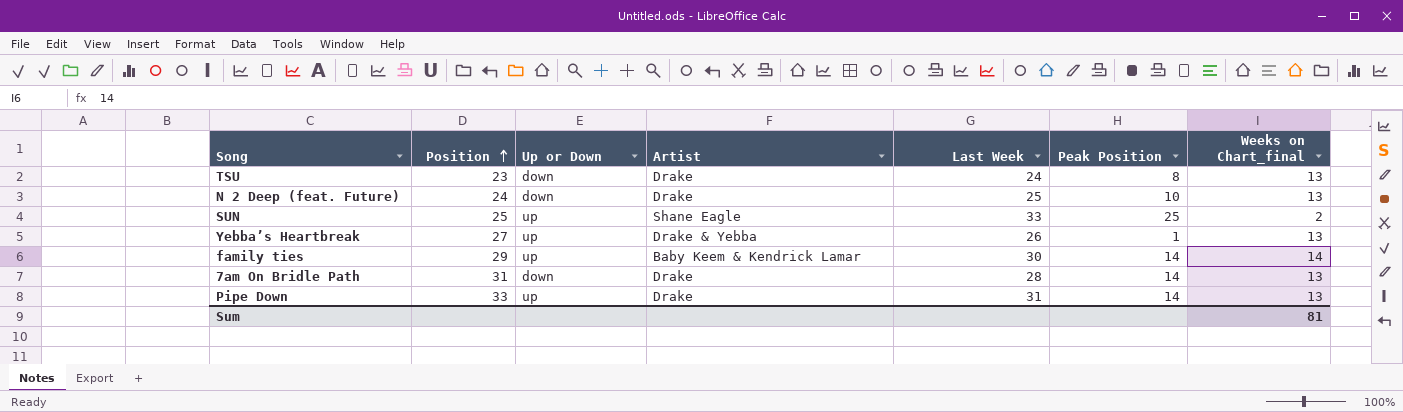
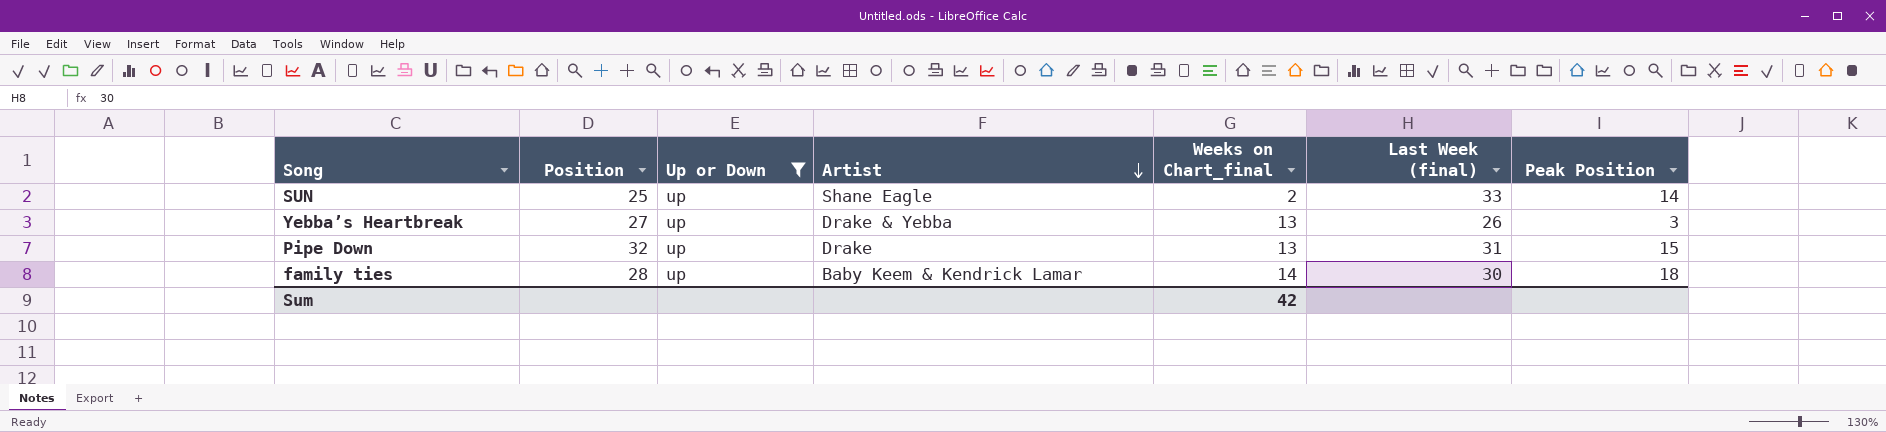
filter: none -> Up or Down = up
row order: Position ascending -> Artist descending
column Weeks on Chart_final | position: 7 -> 5
column name: Last Week -> Last Week (final)
SUN | Peak Position: 25 -> 14
Yebba’s Heartbreak | Peak Position: 1 -> 3
Pipe Down | Position: 33 -> 32
Pipe Down | Peak Position: 14 -> 15
family ties | Position: 29 -> 28
family ties | Peak Position: 14 -> 18
Sum | Weeks on Chart_final: 81 -> 42

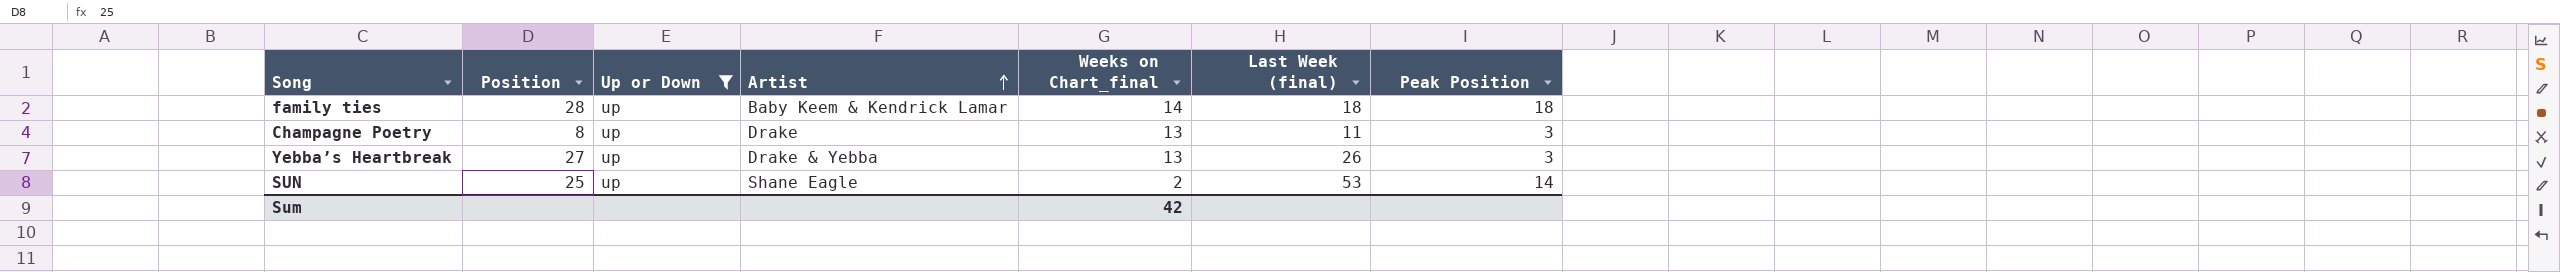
row order: Artist descending -> Artist ascending
row Pipe Down: 32 | up | Drake | 13 | 31 | 15 -> none
family ties | Last Week (final): 30 -> 18
row Champagne Poetry: none -> 8 | up | Drake | 13 | 11 | 3
SUN | Last Week (final): 33 -> 53

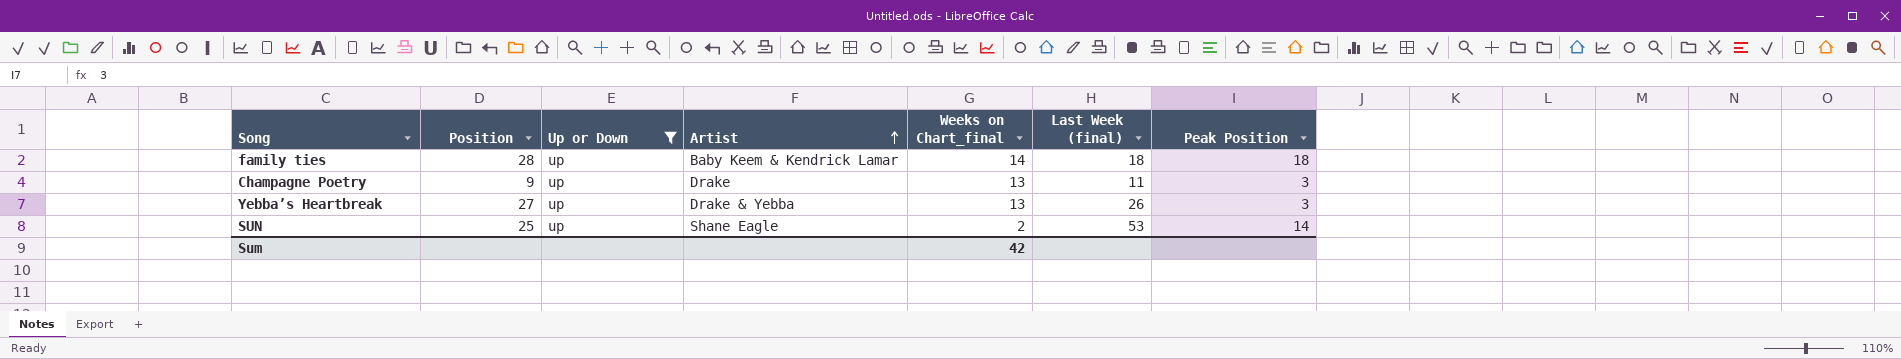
Champagne Poetry | Position: 8 -> 9

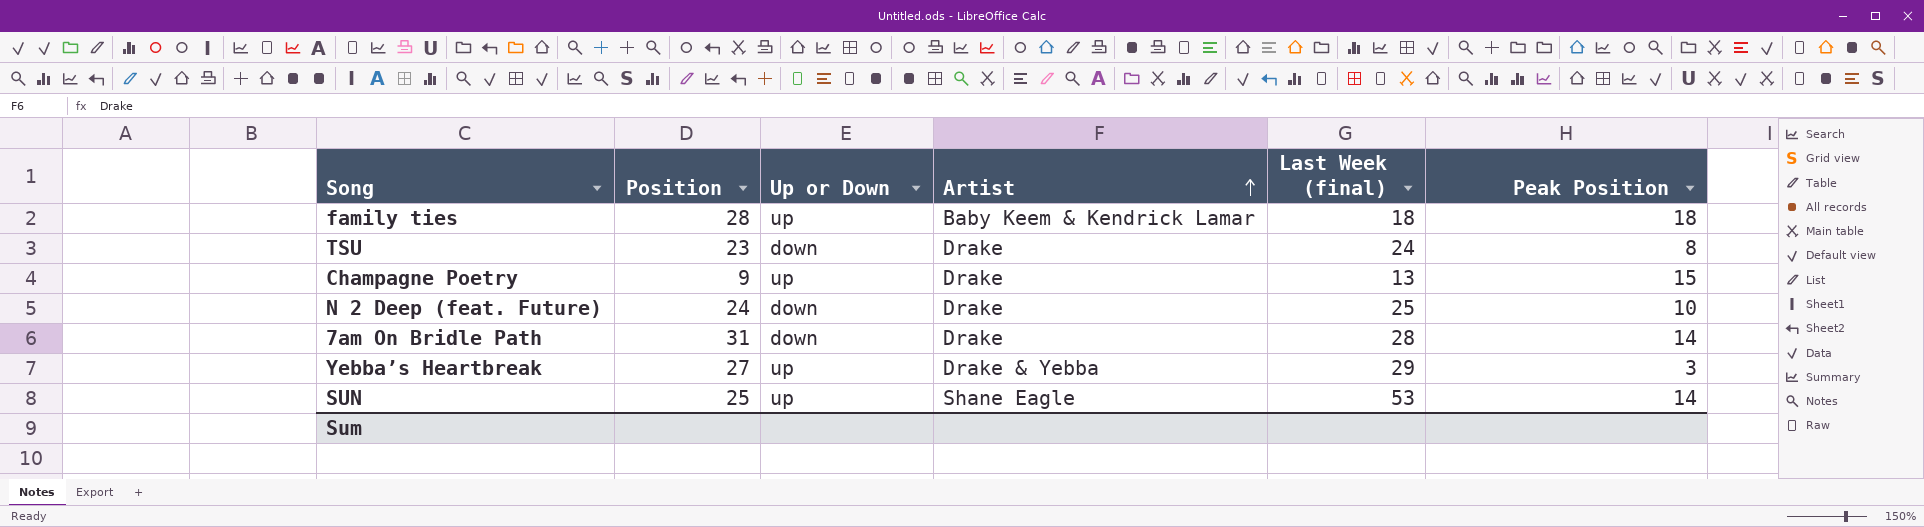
filter: Up or Down = up -> none
column Weeks on Chart_final | position: 5 -> none
Champagne Poetry | Last Week (final): 11 -> 13
Champagne Poetry | Peak Position: 3 -> 15
Yebba’s Heartbreak | Last Week (final): 26 -> 29

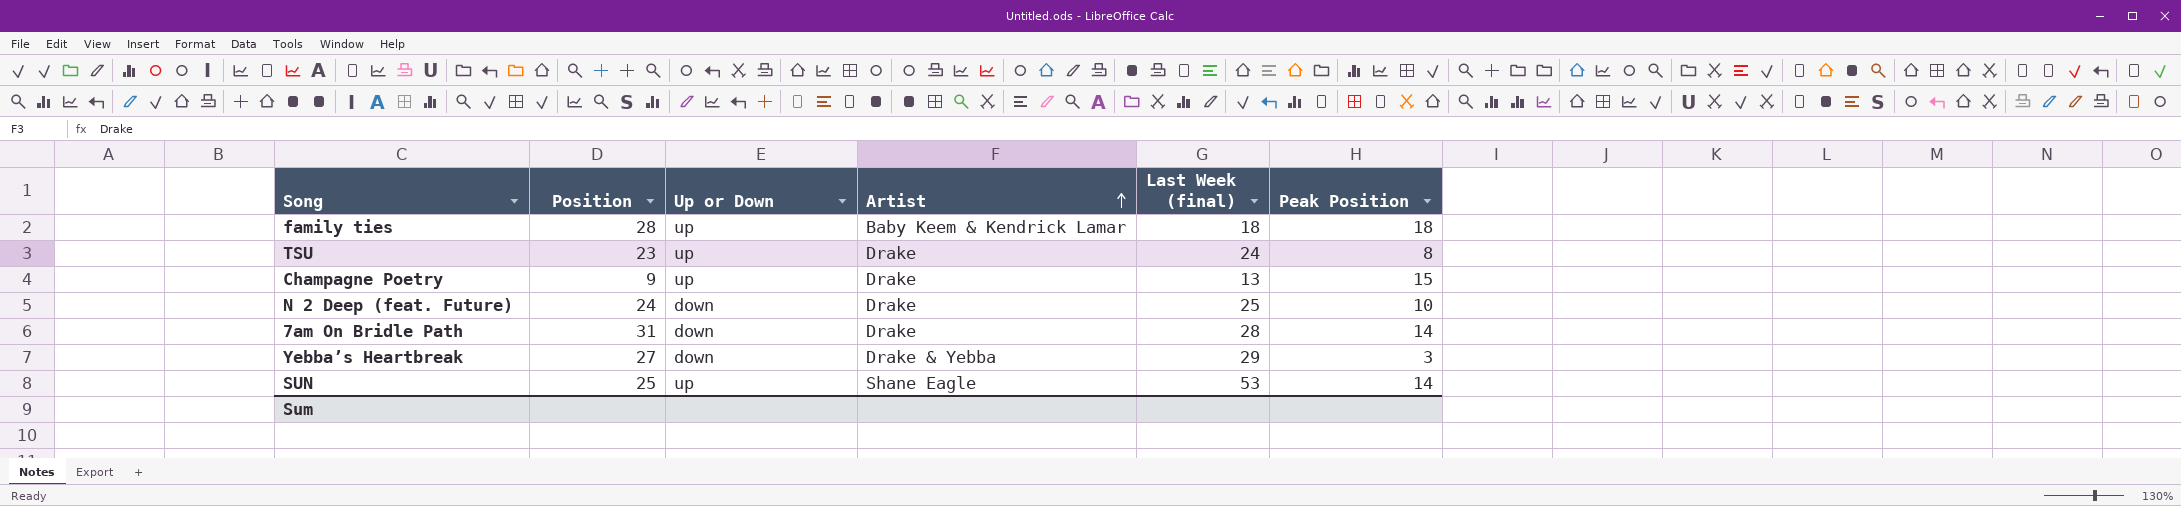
TSU | Up or Down: down -> up
Yebba’s Heartbreak | Up or Down: up -> down

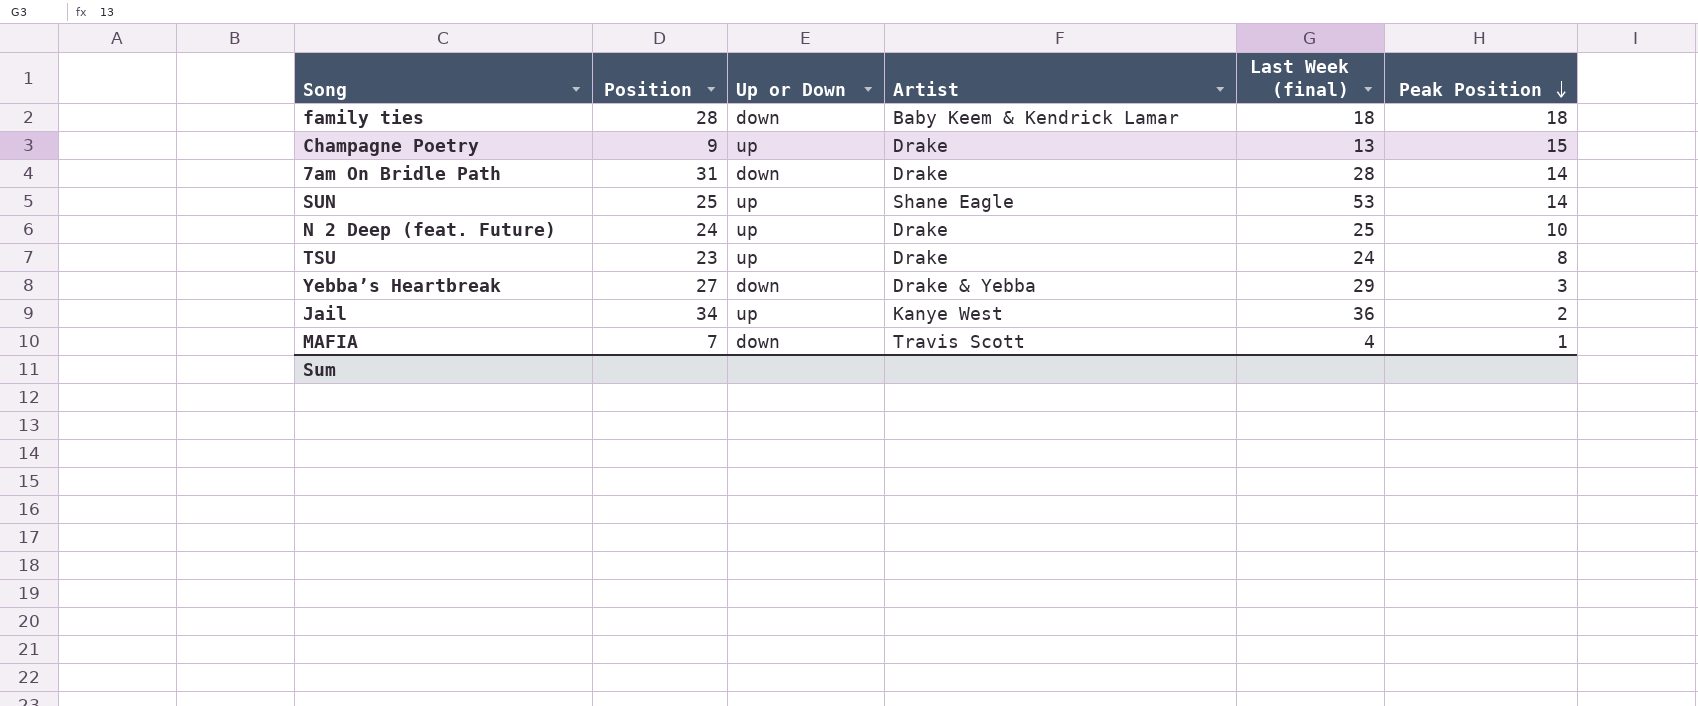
row order: Artist ascending -> Peak Position descending
family ties | Up or Down: up -> down
N 2 Deep (feat. Future) | Up or Down: down -> up
row Jail: none -> 34 | up | Kanye West | 36 | 2
row MAFIA: none -> 7 | down | Travis Scott | 4 | 1

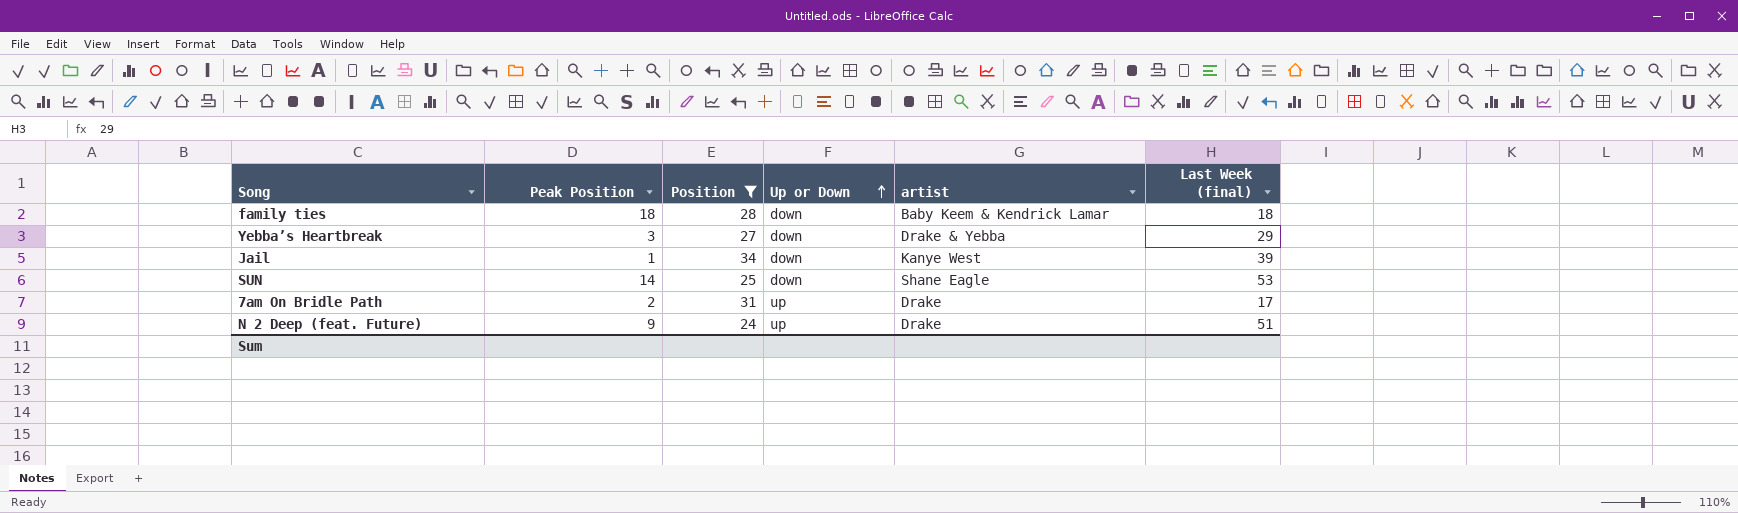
filter: none -> Position >= 24
row order: Peak Position descending -> Up or Down ascending
column Peak Position | position: 6 -> 2
column name: Artist -> artist
Jail | Peak Position: 2 -> 1
Jail | Up or Down: up -> down
Jail | Last Week (final): 36 -> 39
SUN | Up or Down: up -> down
7am On Bridle Path | Peak Position: 14 -> 2
7am On Bridle Path | Up or Down: down -> up
7am On Bridle Path | Last Week (final): 28 -> 17
N 2 Deep (feat. Future) | Peak Position: 10 -> 9
N 2 Deep (feat. Future) | Last Week (final): 25 -> 51

